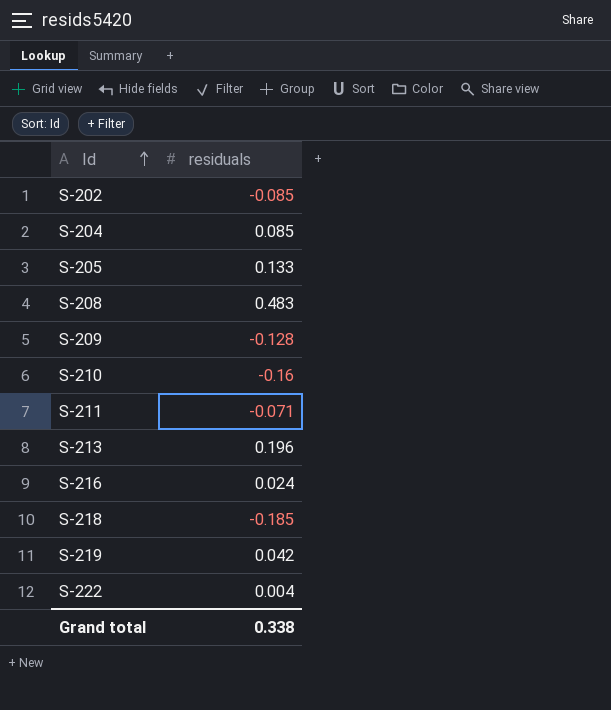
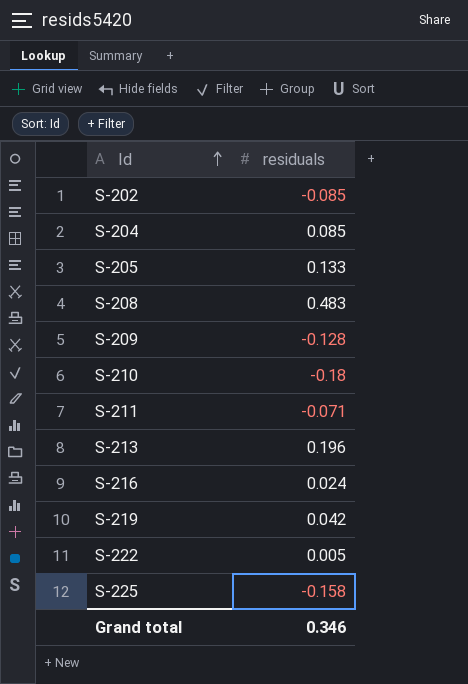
row S-218: -0.185 -> none
S-210 | residuals: -0.16 -> -0.18
S-222 | residuals: 0.004 -> 0.005
row S-225: none -> -0.158
Grand total | residuals: 0.338 -> 0.346

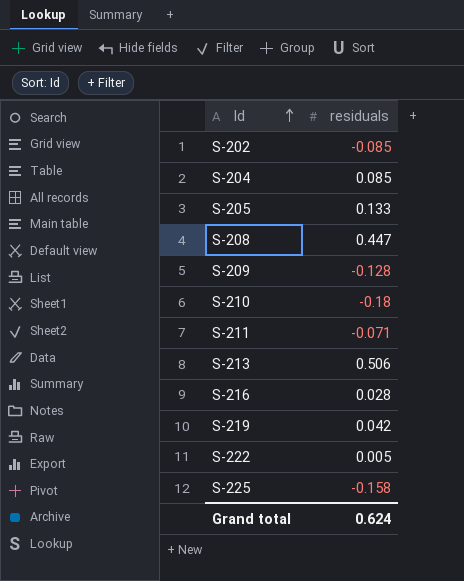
S-208 | residuals: 0.483 -> 0.447
S-213 | residuals: 0.196 -> 0.506
S-216 | residuals: 0.024 -> 0.028
Grand total | residuals: 0.346 -> 0.624

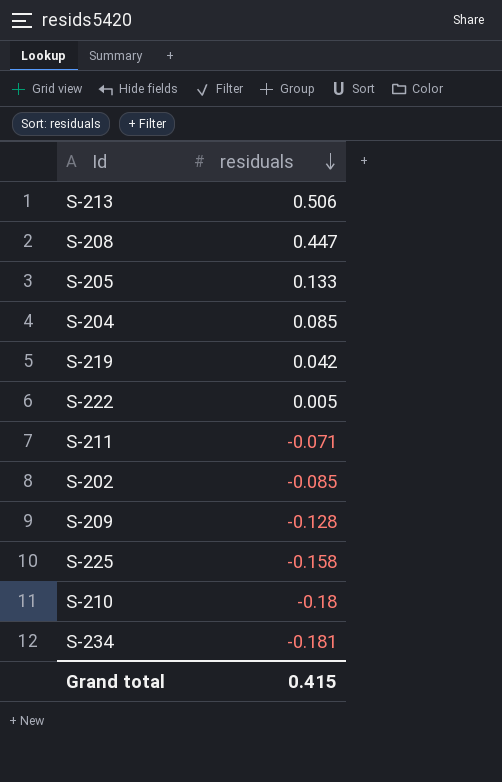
row order: Id ascending -> residuals descending
row S-216: 0.028 -> none
row S-234: none -> -0.181
Grand total | residuals: 0.624 -> 0.415

